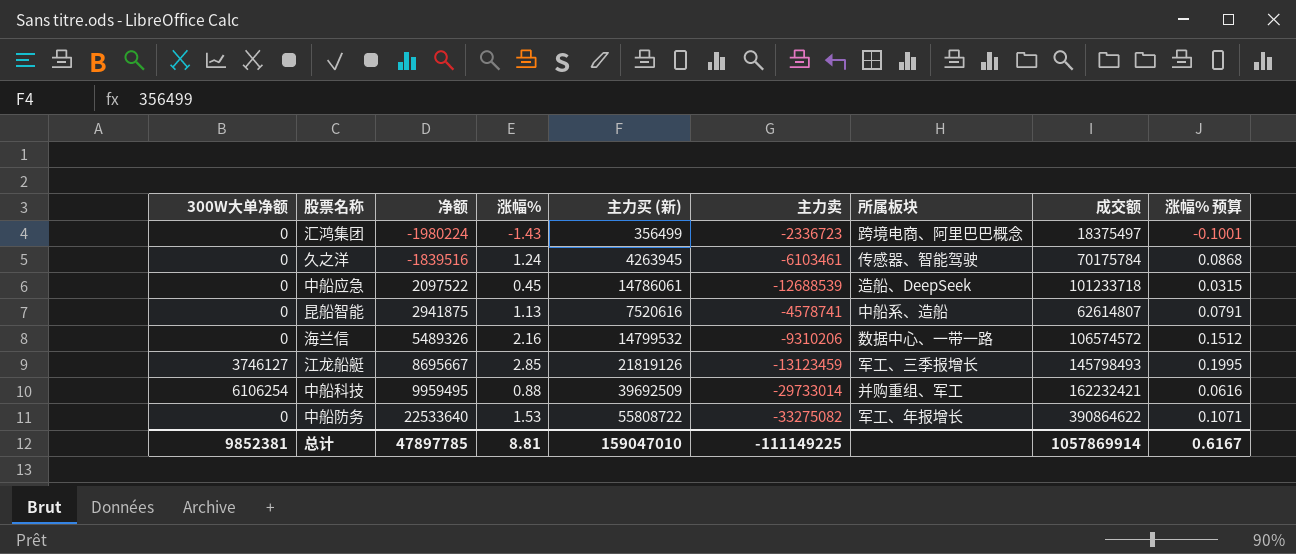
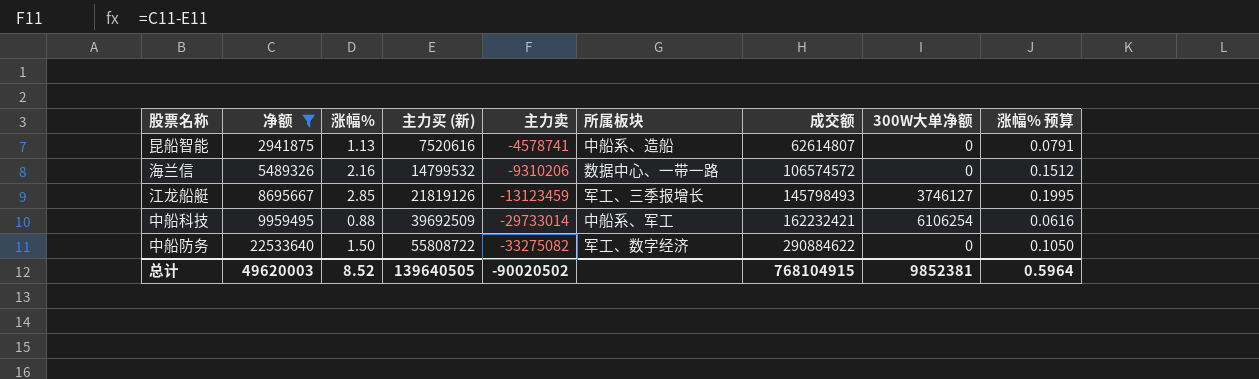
filter: none -> 净额 >= 2941875
column 300W大单净额 | position: 1 -> 8
中船科技 | 所属板块: 并购重组、军工 -> 中船系、军工
中船防务 | 涨幅%: 1.53 -> 1.50
中船防务 | 所属板块: 军工、年报增长 -> 军工、数字经济
中船防务 | 成交额: 390864622 -> 290884622
中船防务 | 涨幅% 预算: 0.1071 -> 0.1050
总计 | 净额: 47897785 -> 49620003
总计 | 涨幅%: 8.81 -> 8.52
总计 | 主力买 (新): 159047010 -> 139640505
总计 | 主力卖: -111149225 -> -90020502
总计 | 成交额: 1057869914 -> 768104915
总计 | 涨幅% 预算: 0.6167 -> 0.5964

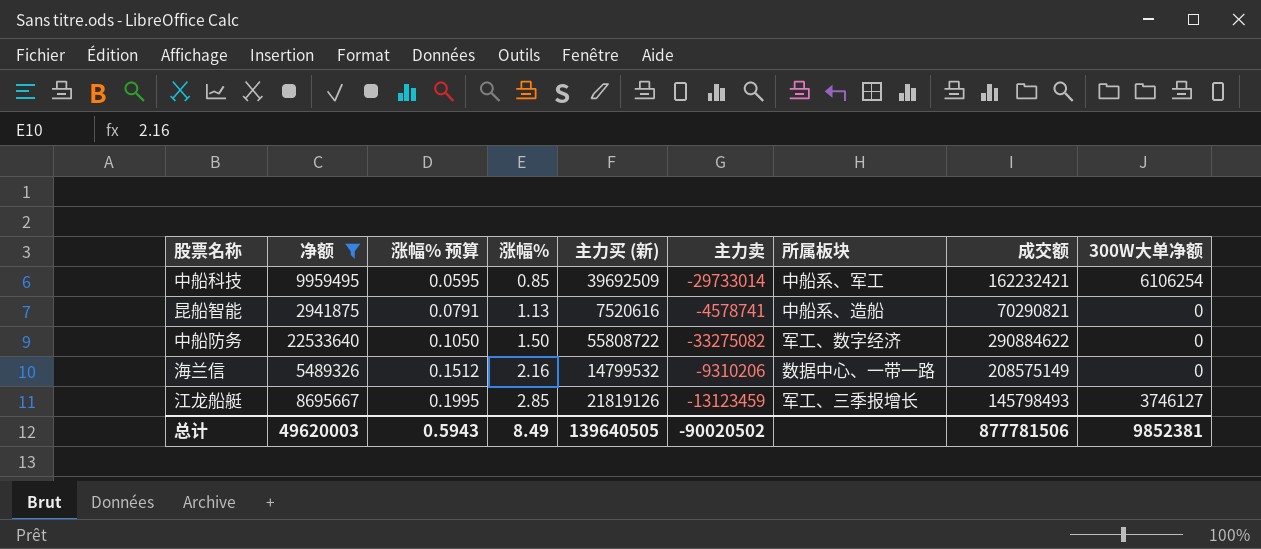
row order: 净额 ascending -> 涨幅% 预算 ascending
column 涨幅% 预算 | position: 9 -> 3
中船科技 | 涨幅% 预算: 0.0616 -> 0.0595
中船科技 | 涨幅%: 0.88 -> 0.85
昆船智能 | 成交额: 62614807 -> 70290821
海兰信 | 成交额: 106574572 -> 208575149
总计 | 涨幅% 预算: 0.5964 -> 0.5943
总计 | 涨幅%: 8.52 -> 8.49
总计 | 成交额: 768104915 -> 877781506

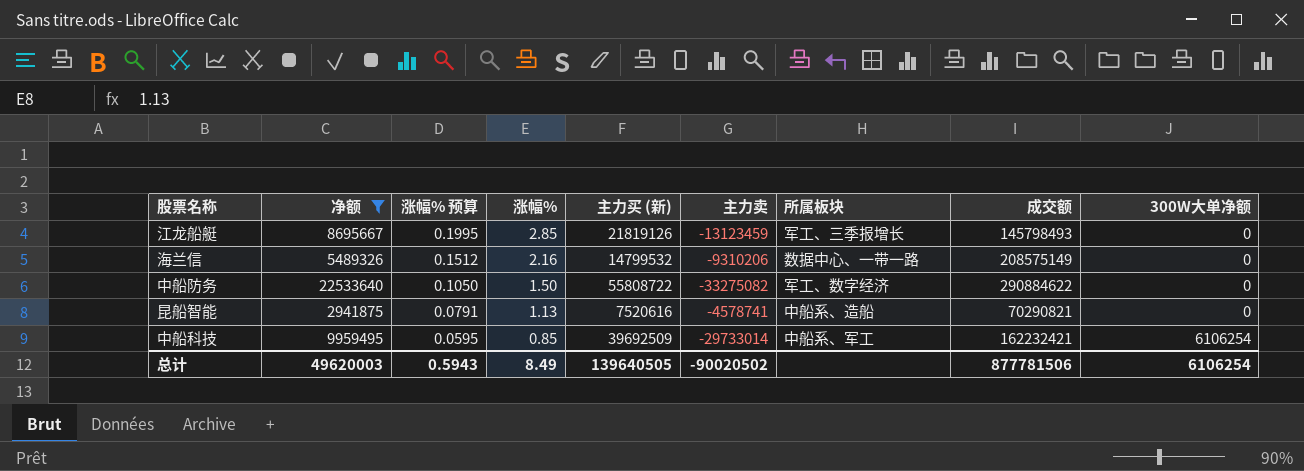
row order: 涨幅% 预算 ascending -> 涨幅% 预算 descending
江龙船艇 | 300W大单净额: 3746127 -> 0
总计 | 300W大单净额: 9852381 -> 6106254

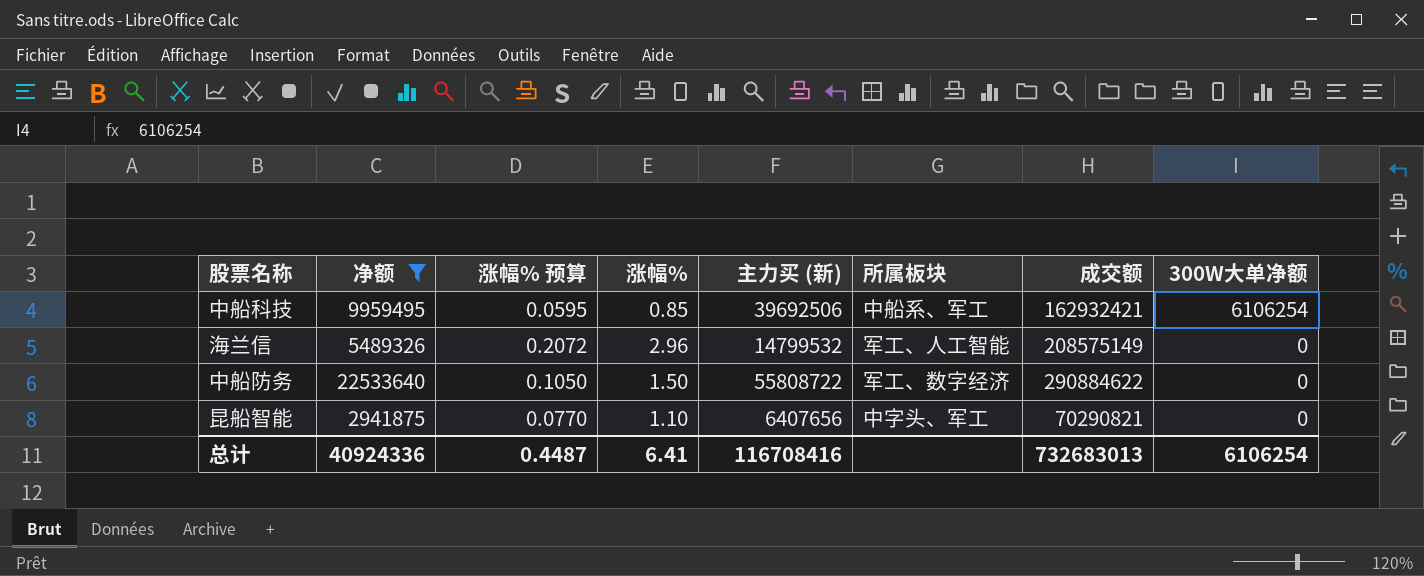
row order: 涨幅% 预算 descending -> 300W大单净额 descending
column 主力卖 | formula: [净额] - [主力买 (新)] -> none
row 江龙船艇: 8695667 | 0.1995 | 2.85 | 21819126 | -13123459 | 军工、三季报增长 | 145798493 | 0 -> none
中船科技 | 主力买 (新): 39692509 -> 39692506
中船科技 | 成交额: 162232421 -> 162932421
海兰信 | 涨幅% 预算: 0.1512 -> 0.2072
海兰信 | 涨幅%: 2.16 -> 2.96
海兰信 | 所属板块: 数据中心、一带一路 -> 军工、人工智能
昆船智能 | 涨幅% 预算: 0.0791 -> 0.0770
昆船智能 | 涨幅%: 1.13 -> 1.10
昆船智能 | 主力买 (新): 7520616 -> 6407656
昆船智能 | 所属板块: 中船系、造船 -> 中字头、军工
总计 | 净额: 49620003 -> 40924336
总计 | 涨幅% 预算: 0.5943 -> 0.4487
总计 | 涨幅%: 8.49 -> 6.41
总计 | 主力买 (新): 139640505 -> 116708416
总计 | 成交额: 877781506 -> 732683013

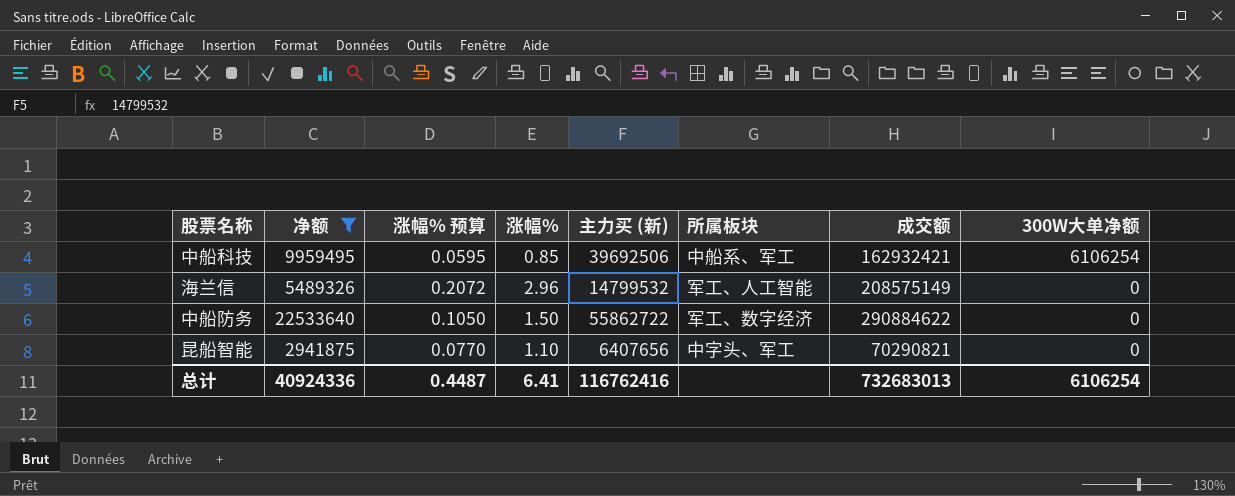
中船防务 | 主力买 (新): 55808722 -> 55862722
总计 | 主力买 (新): 116708416 -> 116762416

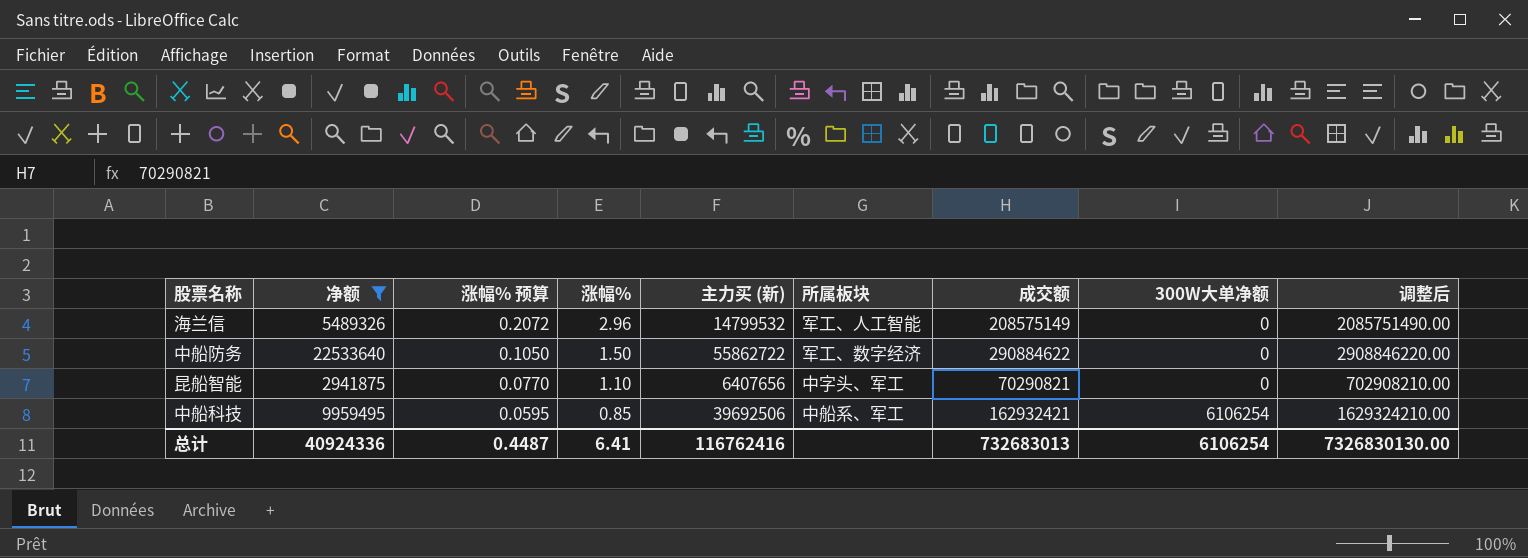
row order: 300W大单净额 descending -> 涨幅% 预算 descending
column 调整后 | formula: none -> [成交额] * 10

